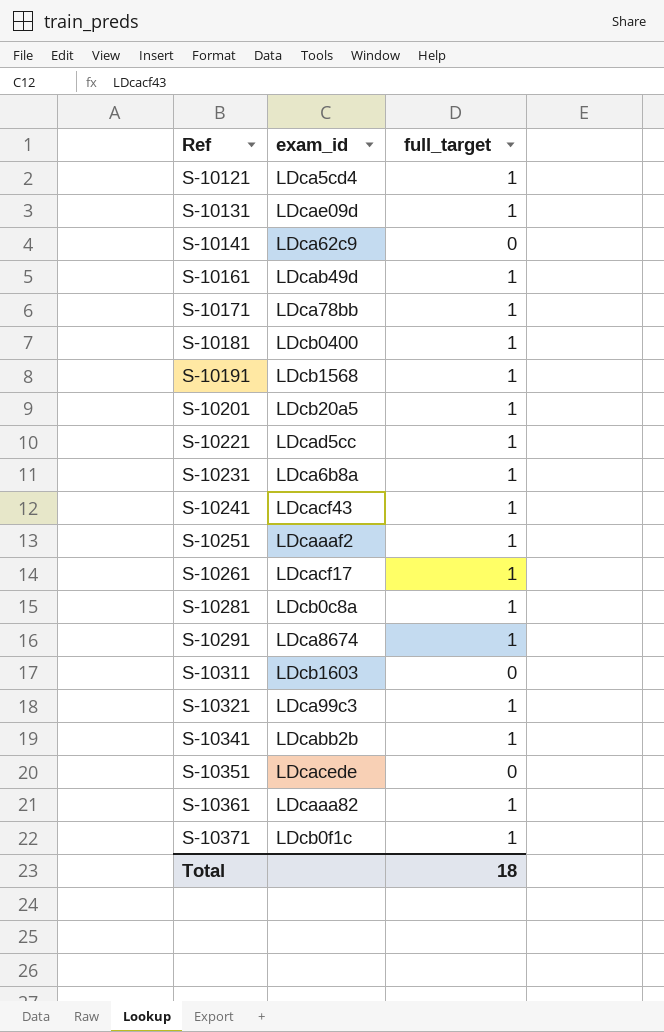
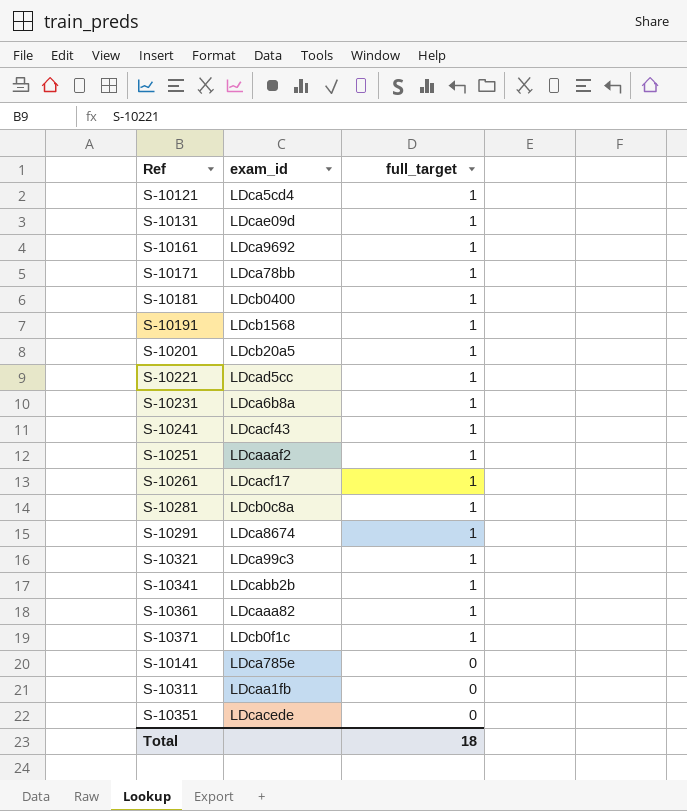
row order: Ref ascending -> full_target descending
S-10161 | exam_id: LDcab49d -> LDca9692
S-10141 | exam_id: LDca62c9 -> LDca785e
S-10311 | exam_id: LDcb1603 -> LDcaa1fb

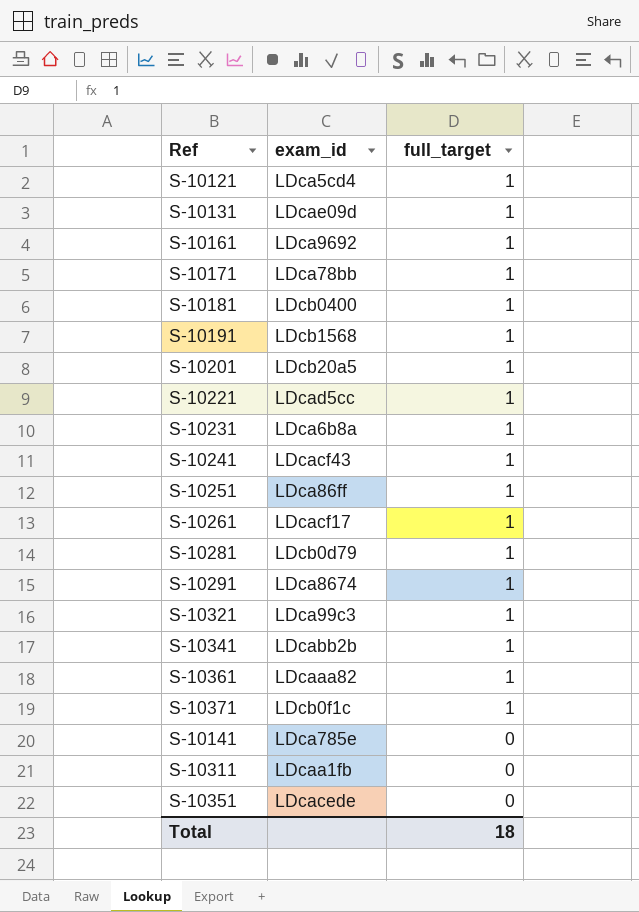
S-10251 | exam_id: LDcaaaf2 -> LDca86ff
S-10281 | exam_id: LDcb0c8a -> LDcb0d79

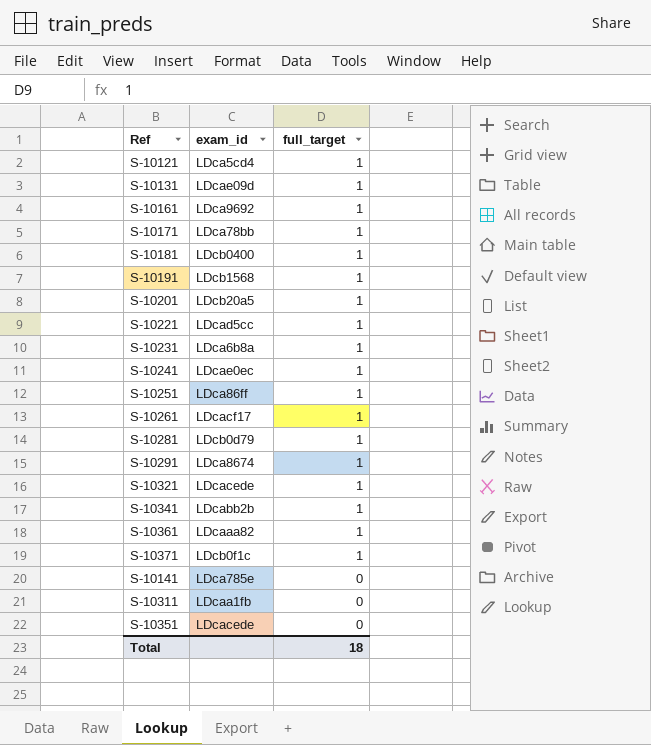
S-10241 | exam_id: LDcacf43 -> LDcae0ec
S-10321 | exam_id: LDca99c3 -> LDcacede

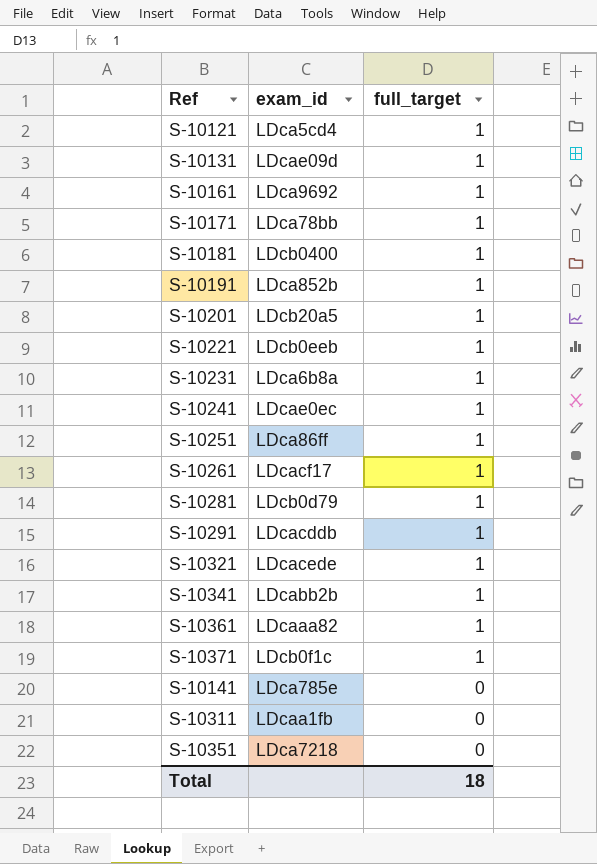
S-10191 | exam_id: LDcb1568 -> LDca852b
S-10221 | exam_id: LDcad5cc -> LDcb0eeb
S-10291 | exam_id: LDca8674 -> LDcacddb
S-10351 | exam_id: LDcacede -> LDca7218

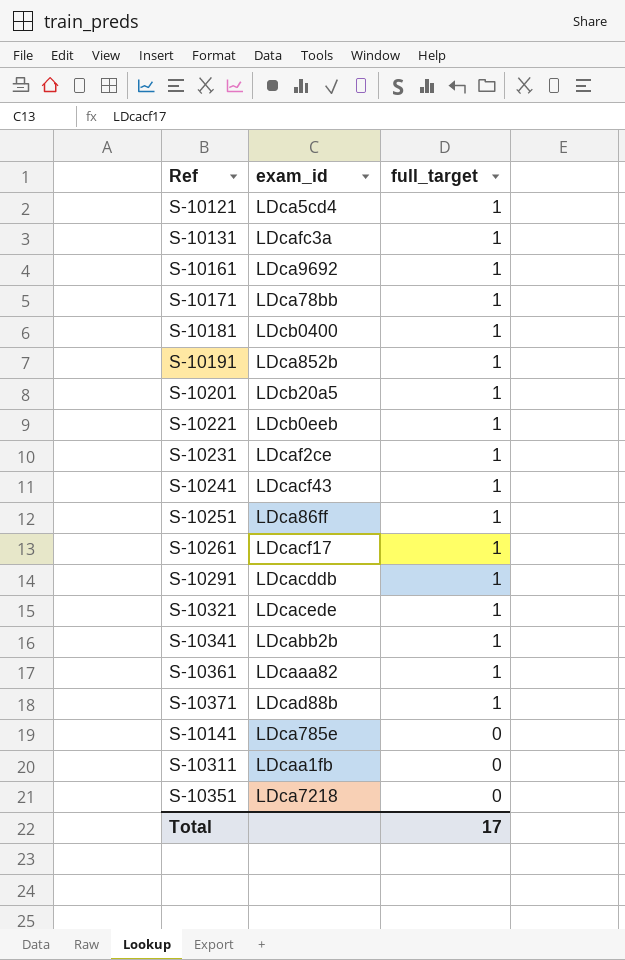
row S-10281: LDcb0d79 | 1 -> none
S-10131 | exam_id: LDcae09d -> LDcafc3a
S-10231 | exam_id: LDca6b8a -> LDcaf2ce
S-10241 | exam_id: LDcae0ec -> LDcacf43
S-10371 | exam_id: LDcb0f1c -> LDcad88b
Total | full_target: 18 -> 17

